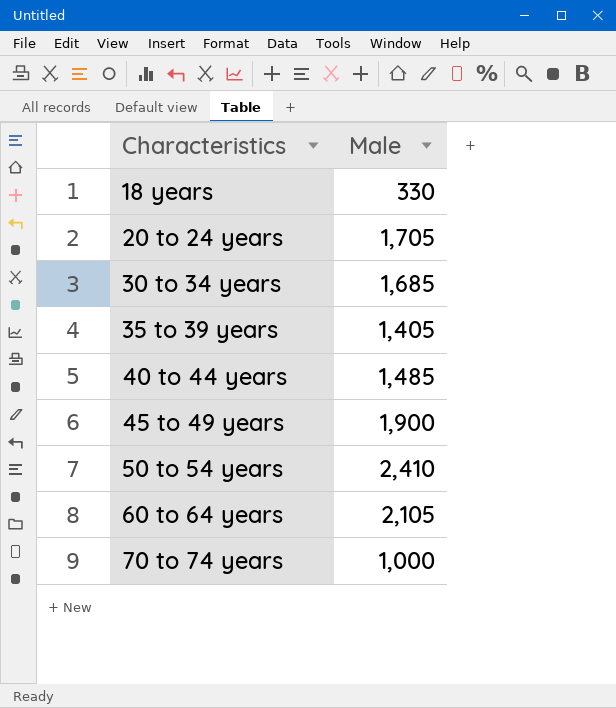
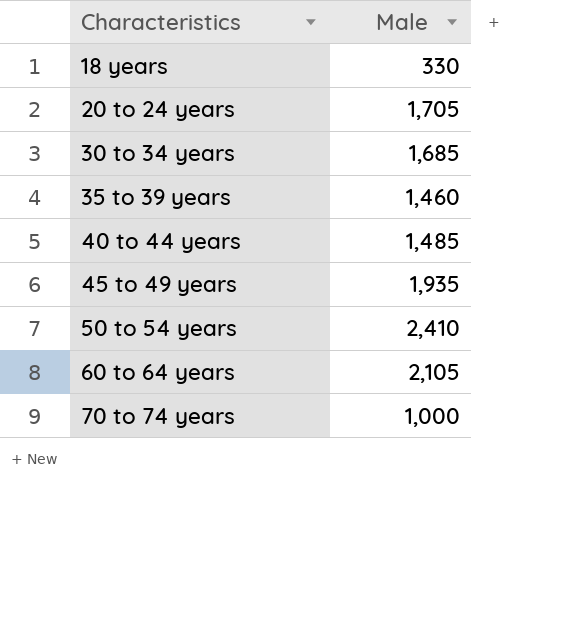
35 to 39 years | Male: 1,405 -> 1,460
45 to 49 years | Male: 1,900 -> 1,935

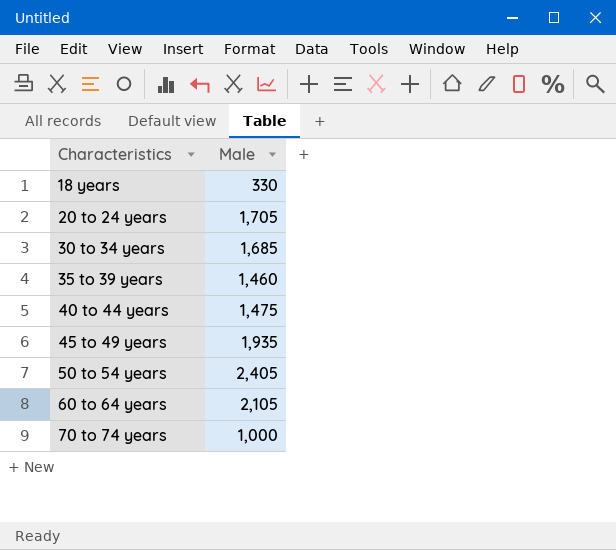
40 to 44 years | Male: 1,485 -> 1,475
50 to 54 years | Male: 2,410 -> 2,405

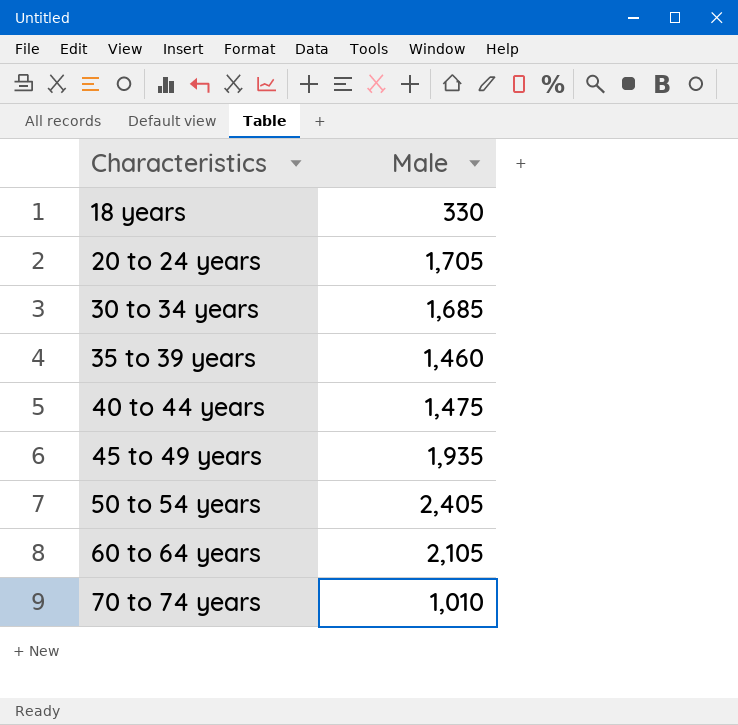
70 to 74 years | Male: 1,000 -> 1,010

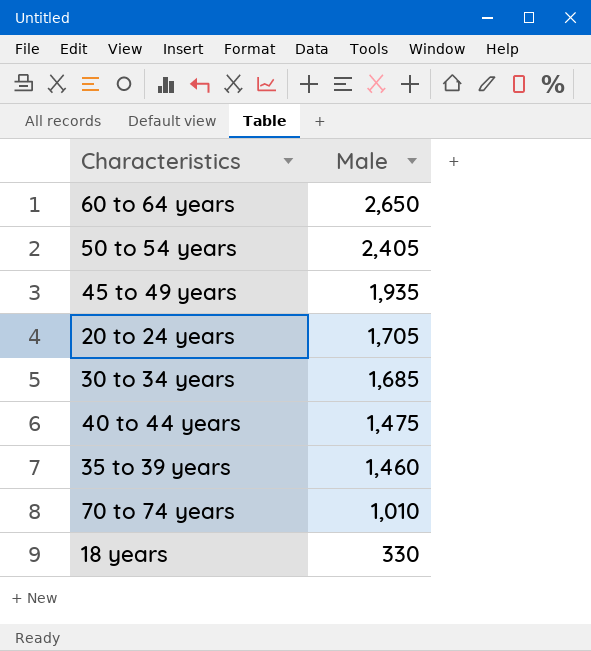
row order: Characteristics ascending -> Male descending
60 to 64 years | Male: 2,105 -> 2,650

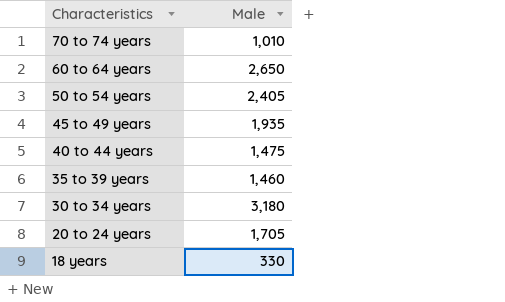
row order: Male descending -> Characteristics descending
30 to 34 years | Male: 1,685 -> 3,180

